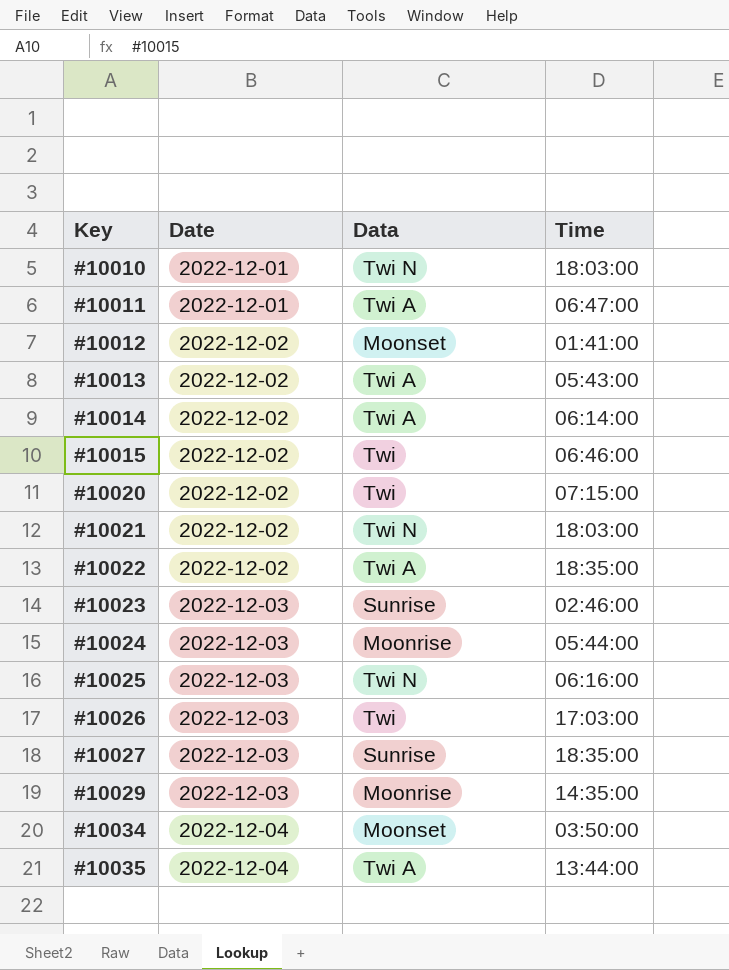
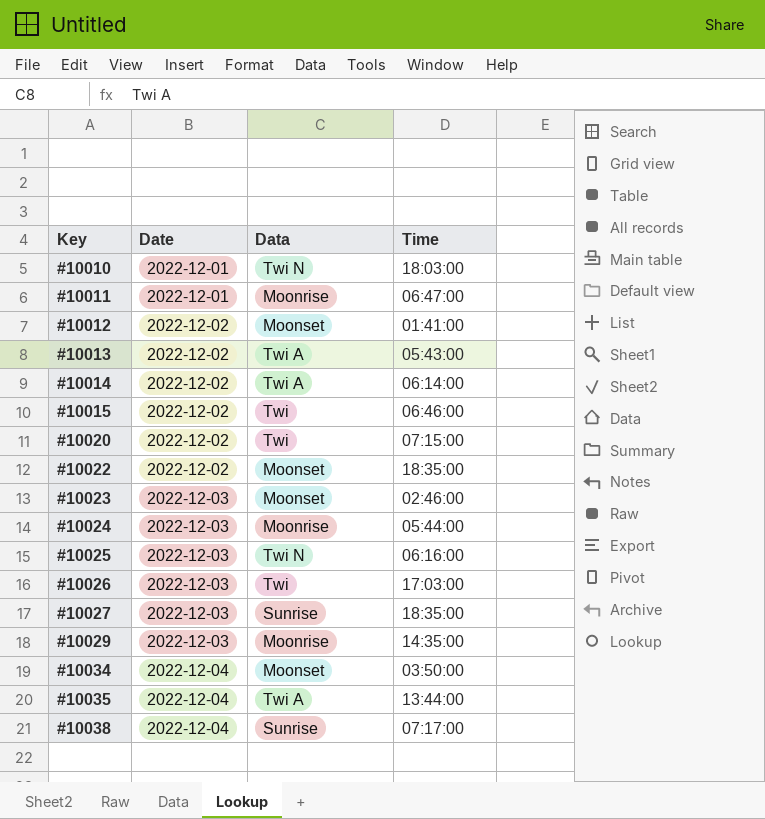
row #10021: 2022-12-02 | Twi N | 18:03:00 -> none
#10011 | Data: Twi A -> Moonrise
#10022 | Data: Twi A -> Moonset
#10023 | Data: Sunrise -> Moonset
row #10038: none -> 2022-12-04 | Sunrise | 07:17:00

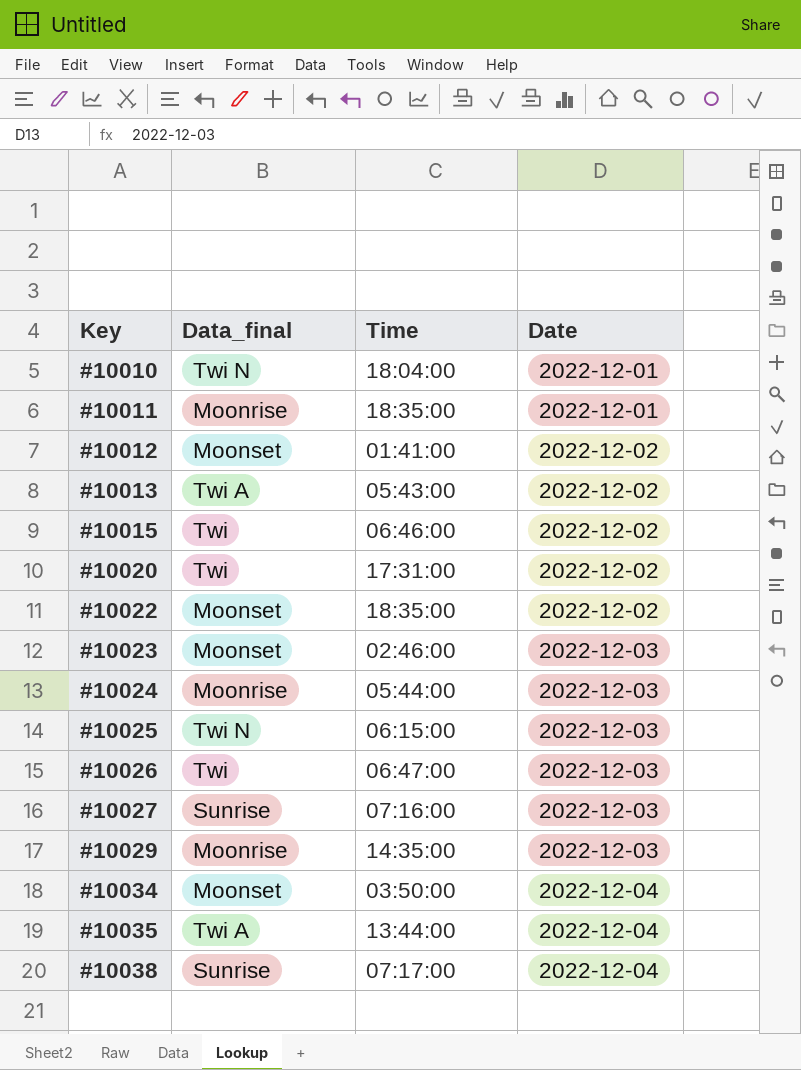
column name: Data -> Data_final
column Date | position: 2 -> 4
row #10014: 2022-12-02 | Twi A | 06:14:00 -> none
#10010 | Time: 18:03:00 -> 18:04:00
#10011 | Time: 06:47:00 -> 18:35:00
#10020 | Time: 07:15:00 -> 17:31:00
#10025 | Time: 06:16:00 -> 06:15:00
#10026 | Time: 17:03:00 -> 06:47:00
#10027 | Time: 18:35:00 -> 07:16:00

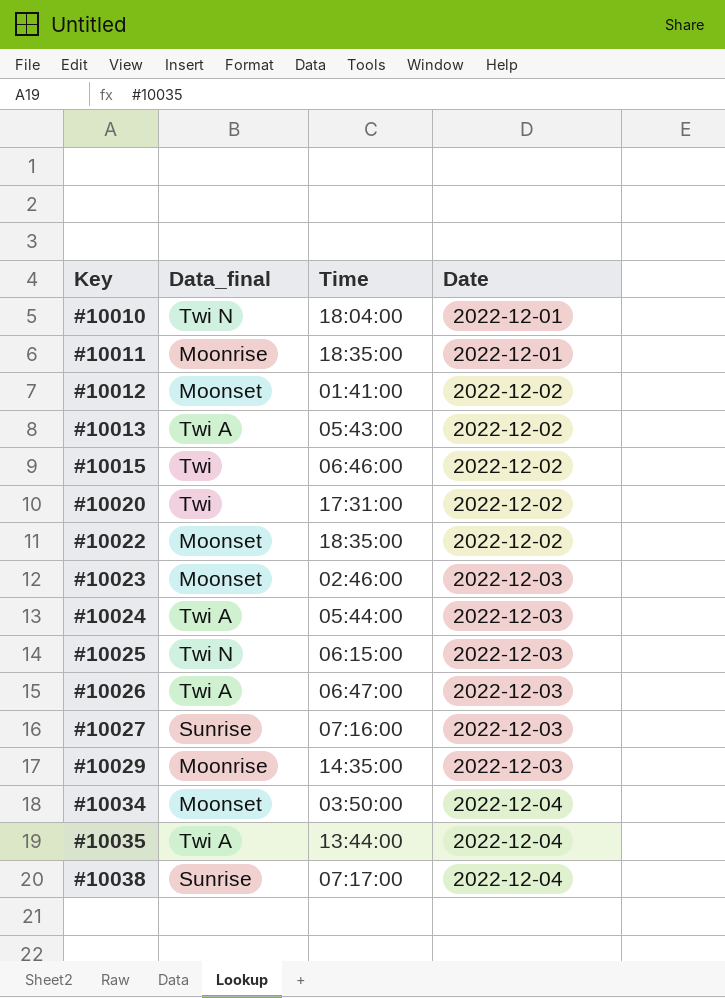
#10024 | Data_final: Moonrise -> Twi A
#10026 | Data_final: Twi -> Twi A

